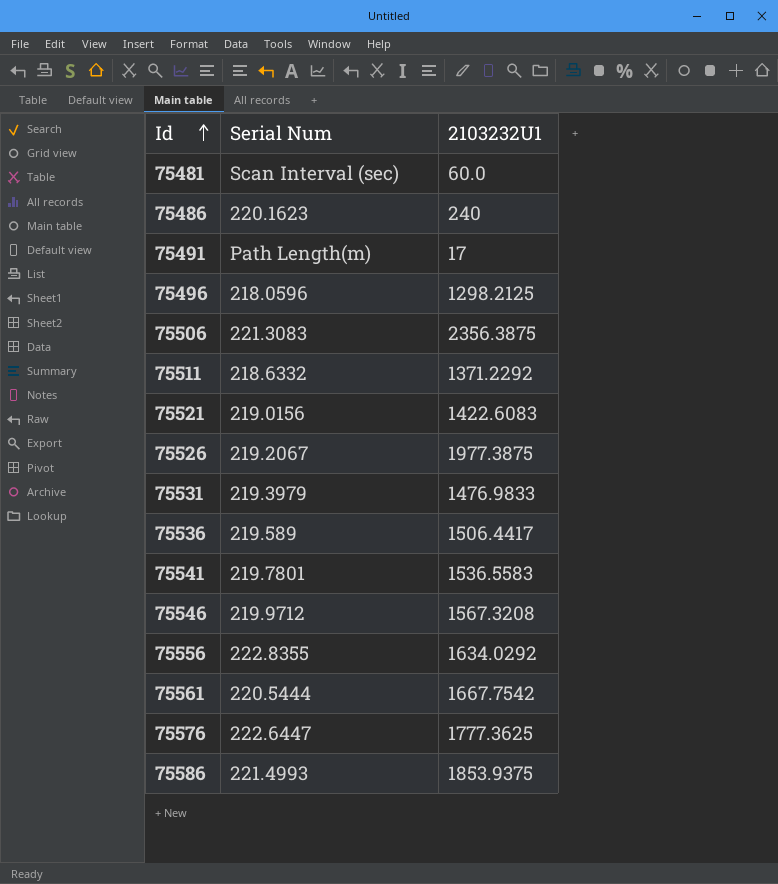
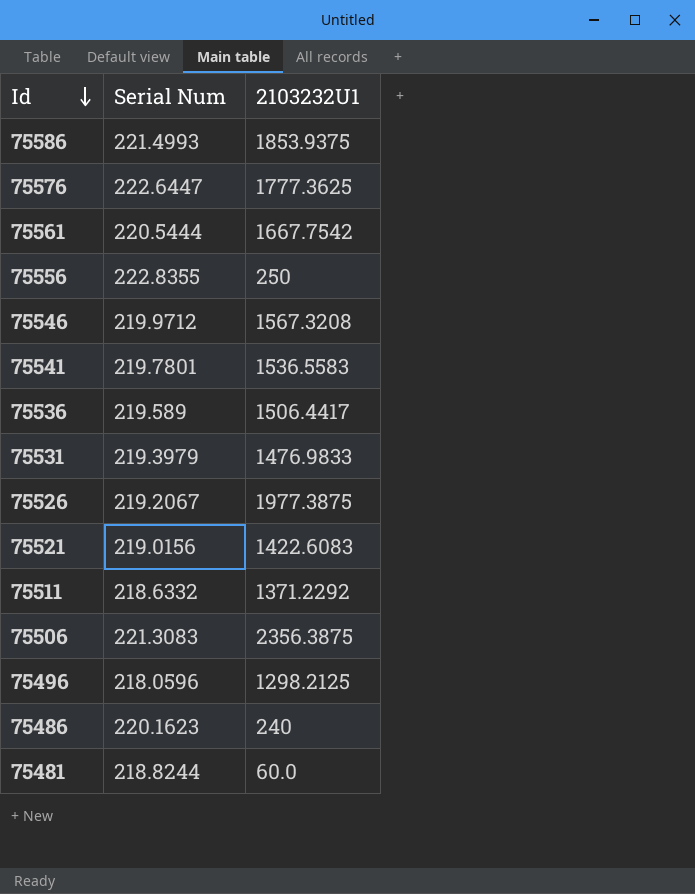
row order: Id ascending -> Id descending
row 75491: Path Length(m) | 17 -> none
75556 | 2103232U1: 1634.0292 -> 250
75481 | Serial Num: Scan Interval (sec) -> 218.8244

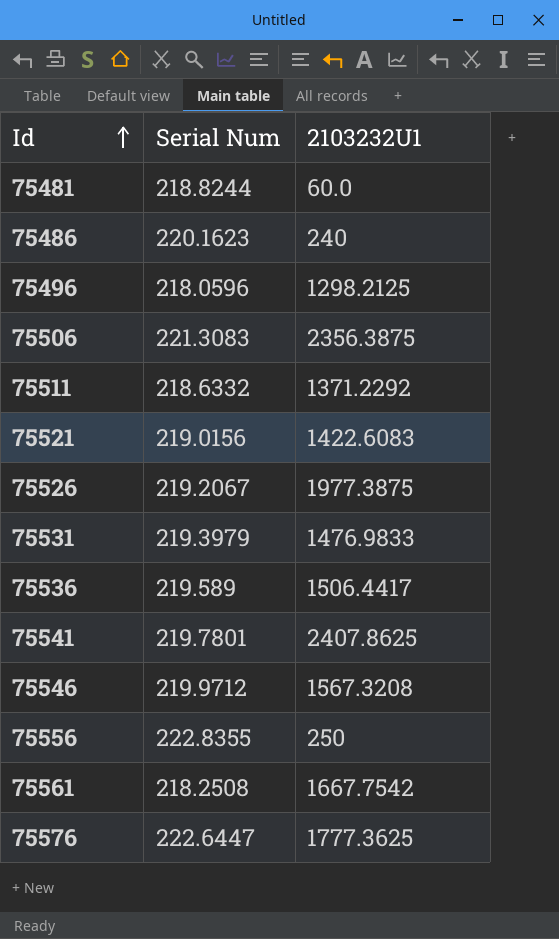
row order: Id descending -> Id ascending
row 75586: 221.4993 | 1853.9375 -> none
75541 | 2103232U1: 1536.5583 -> 2407.8625
75561 | Serial Num: 220.5444 -> 218.2508

